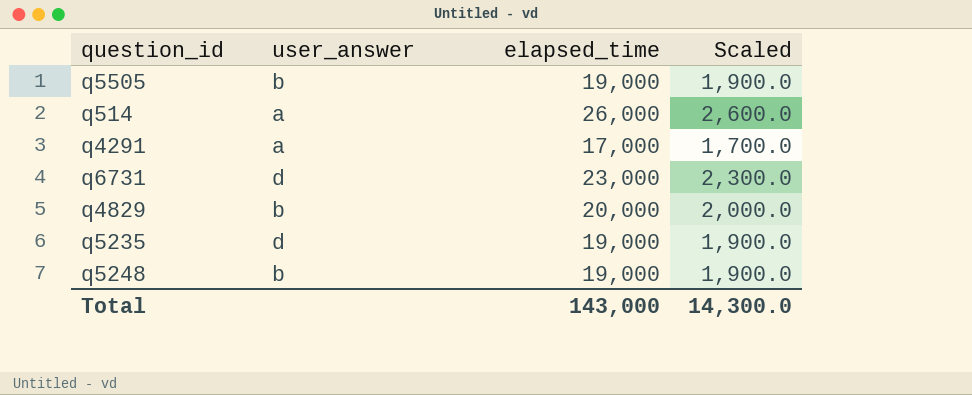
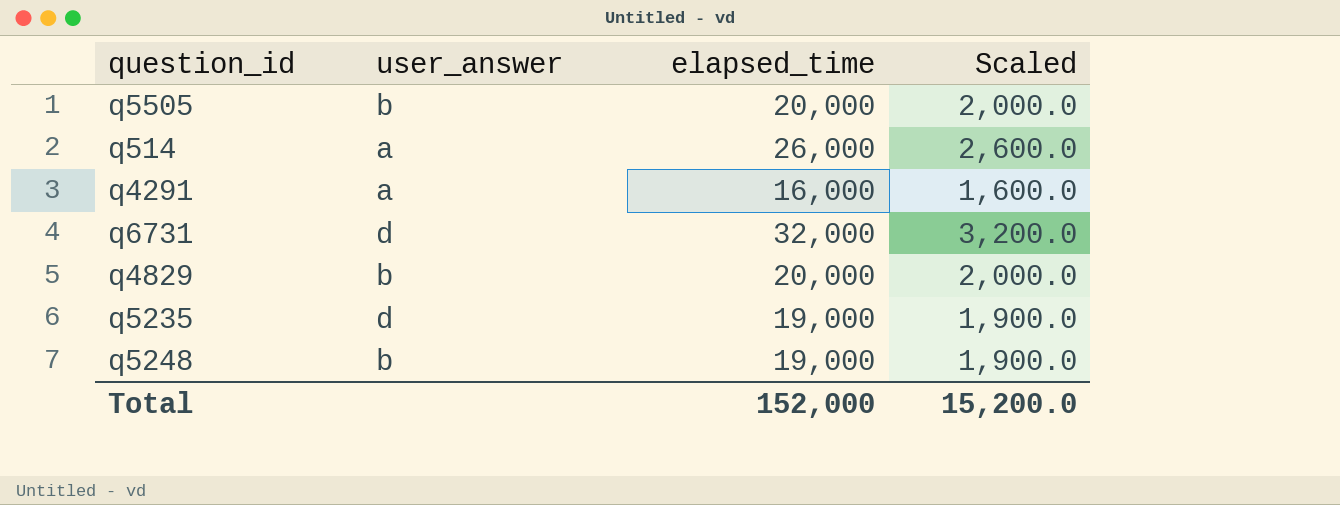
q5505 | elapsed_time: 19,000 -> 20,000
q5505 | Scaled: 1,900.0 -> 2,000.0
q4291 | elapsed_time: 17,000 -> 16,000
q4291 | Scaled: 1,700.0 -> 1,600.0
q6731 | elapsed_time: 23,000 -> 32,000
q6731 | Scaled: 2,300.0 -> 3,200.0
Total | elapsed_time: 143,000 -> 152,000
Total | Scaled: 14,300.0 -> 15,200.0

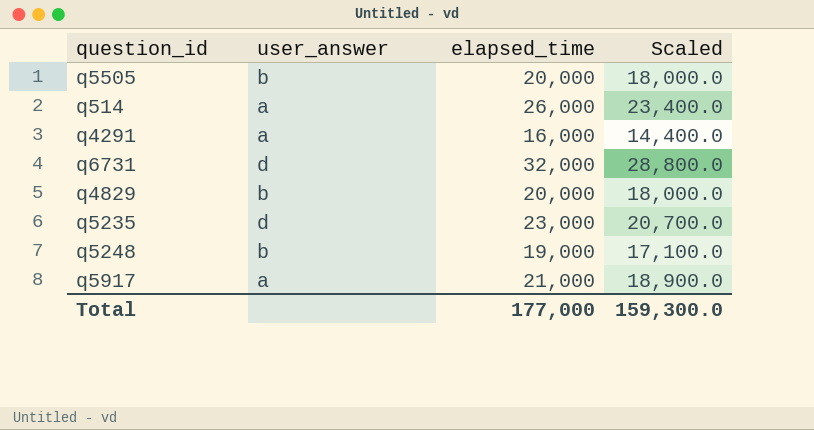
column Scaled | formula: [elapsed_time] * 0.1 -> [elapsed_time] * 0.9
q5235 | elapsed_time: 19,000 -> 23,000
row q5917: none -> a | 21,000 | 18,900.0
Total | elapsed_time: 152,000 -> 177,000
Total | Scaled: 15,200.0 -> 159,300.0

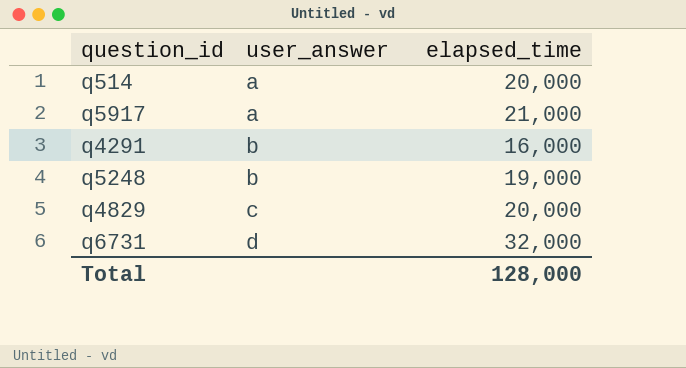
row order: none -> user_answer ascending
column Scaled | formula: [elapsed_time] * 0.9 -> none
row q5505: b | 20,000 | 18,000.0 -> none
row q5235: d | 23,000 | 20,700.0 -> none
q514 | elapsed_time: 26,000 -> 20,000
q4291 | user_answer: a -> b
q4829 | user_answer: b -> c
Total | elapsed_time: 177,000 -> 128,000

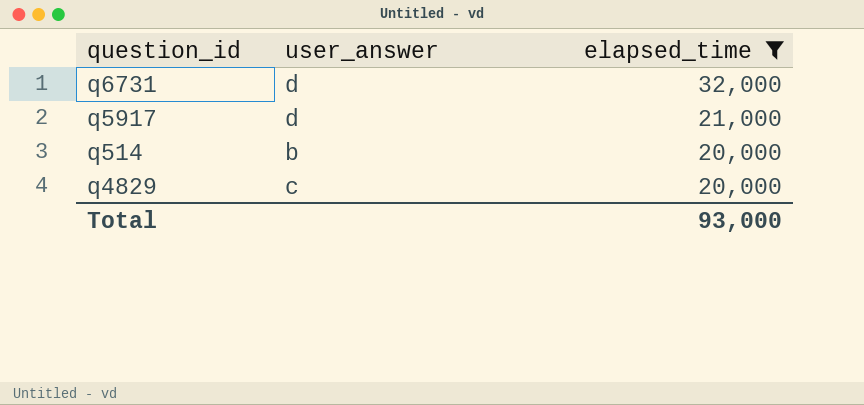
filter: none -> elapsed_time >= 20,000
row order: user_answer ascending -> elapsed_time descending
q5917 | user_answer: a -> d
q514 | user_answer: a -> b
Total | elapsed_time: 128,000 -> 93,000

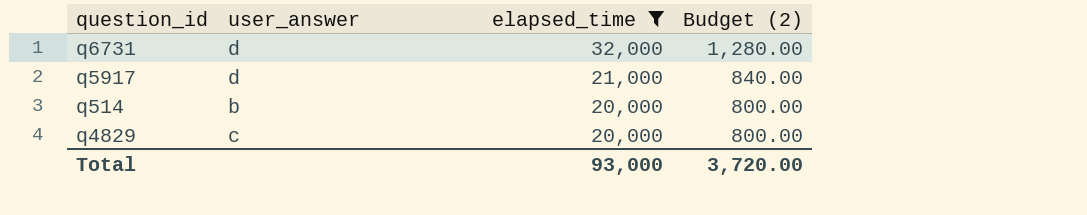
column Budget (2) | formula: none -> [elapsed_time] * 0.04

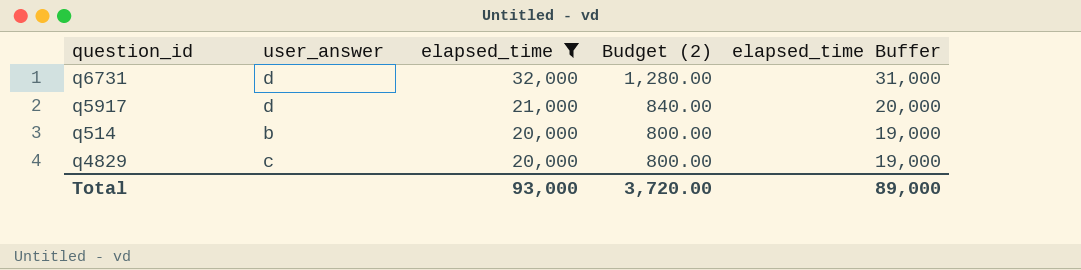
column elapsed_time Buffer | formula: none -> [elapsed_time] - 1000

